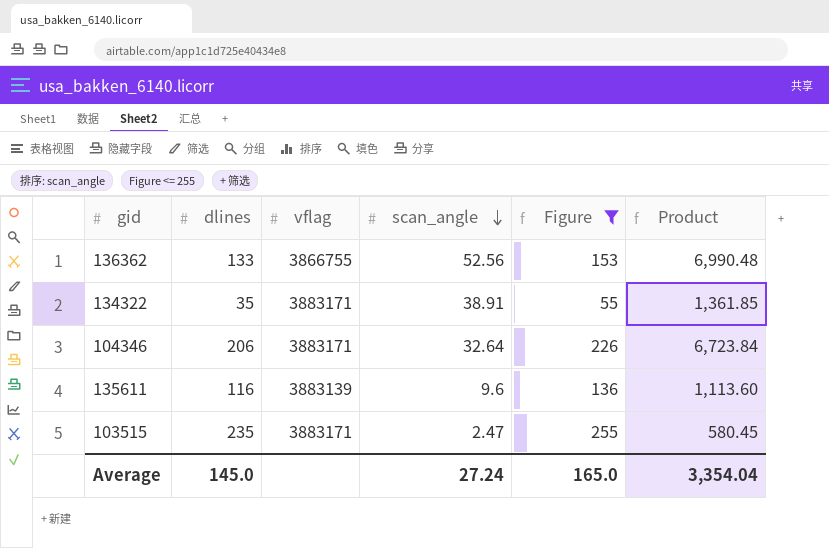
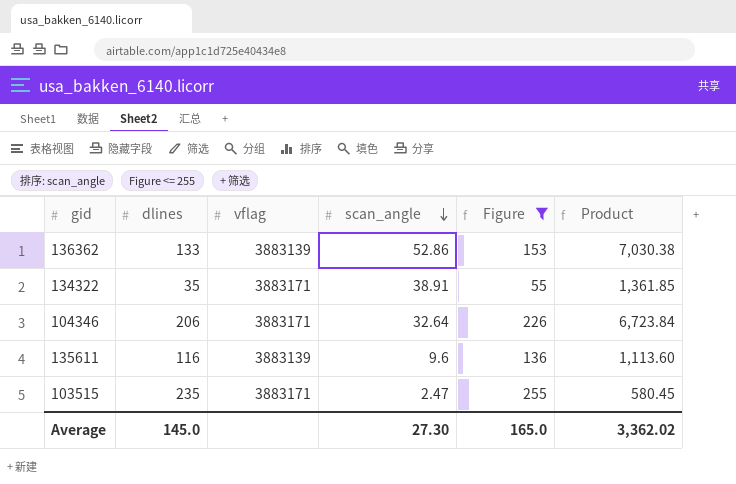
136362 | vflag: 3866755 -> 3883139
136362 | scan_angle: 52.56 -> 52.86
136362 | Product: 6,990.48 -> 7,030.38
Average | scan_angle: 27.24 -> 27.30
Average | Product: 3,354.04 -> 3,362.02

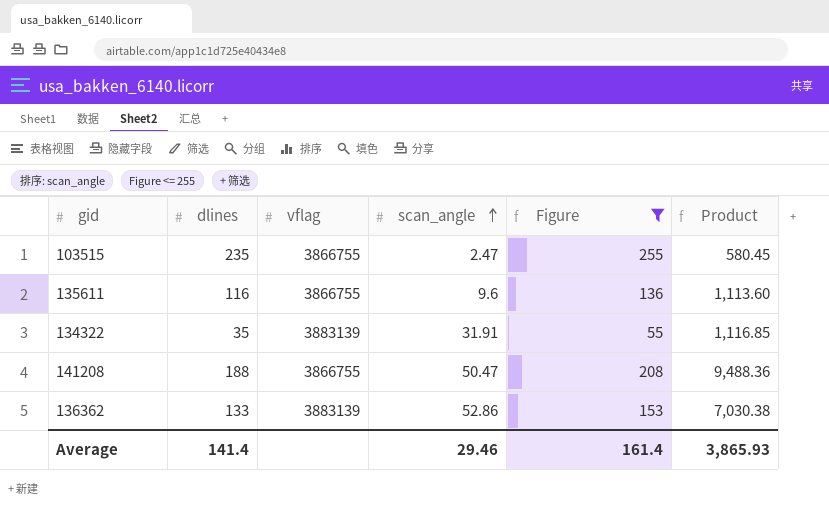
row order: scan_angle descending -> scan_angle ascending
row 104346: 206 | 3883171 | 32.64 | 226 | 6,723.84 -> none
103515 | vflag: 3883171 -> 3866755
135611 | vflag: 3883139 -> 3866755
134322 | vflag: 3883171 -> 3883139
134322 | scan_angle: 38.91 -> 31.91
134322 | Product: 1,361.85 -> 1,116.85
row 141208: none -> 188 | 3866755 | 50.47 | 208 | 9,488.36
Average | dlines: 145.0 -> 141.4
Average | scan_angle: 27.30 -> 29.46
Average | Figure: 165.0 -> 161.4
Average | Product: 3,362.02 -> 3,865.93

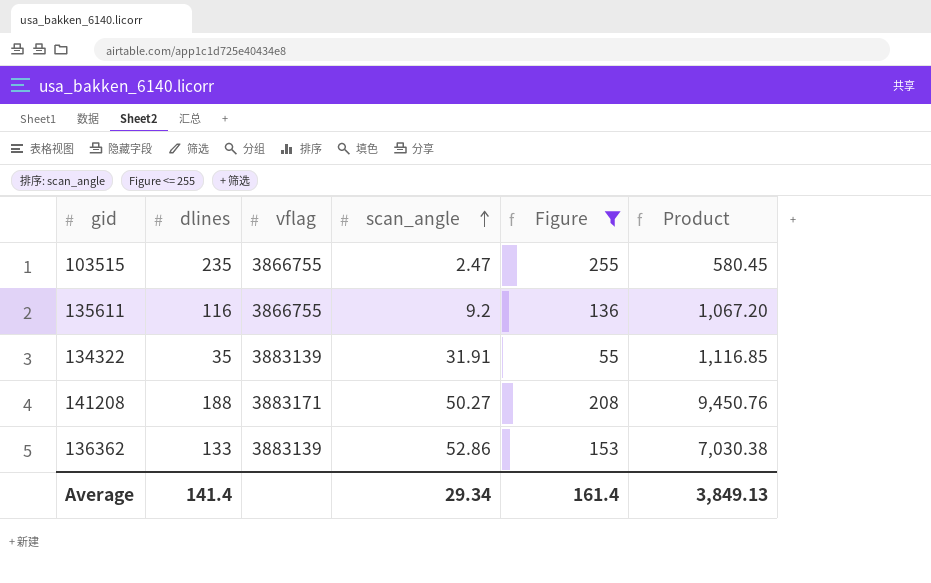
135611 | scan_angle: 9.6 -> 9.2
135611 | Product: 1,113.60 -> 1,067.20
141208 | vflag: 3866755 -> 3883171
141208 | scan_angle: 50.47 -> 50.27
141208 | Product: 9,488.36 -> 9,450.76
Average | scan_angle: 29.46 -> 29.34
Average | Product: 3,865.93 -> 3,849.13

